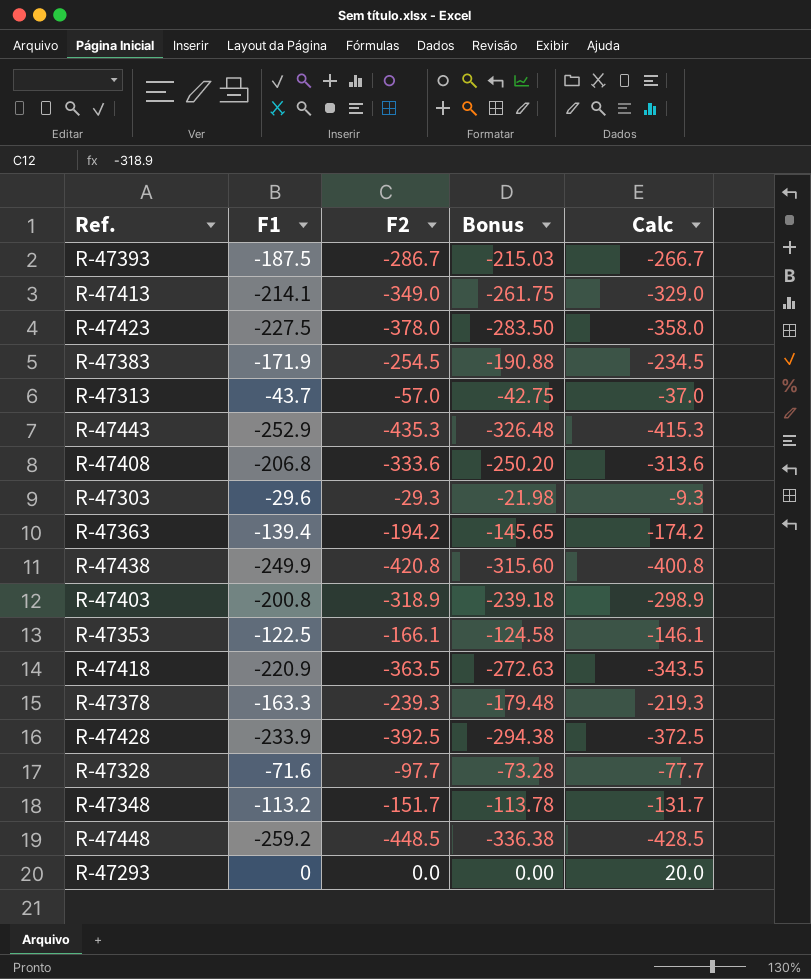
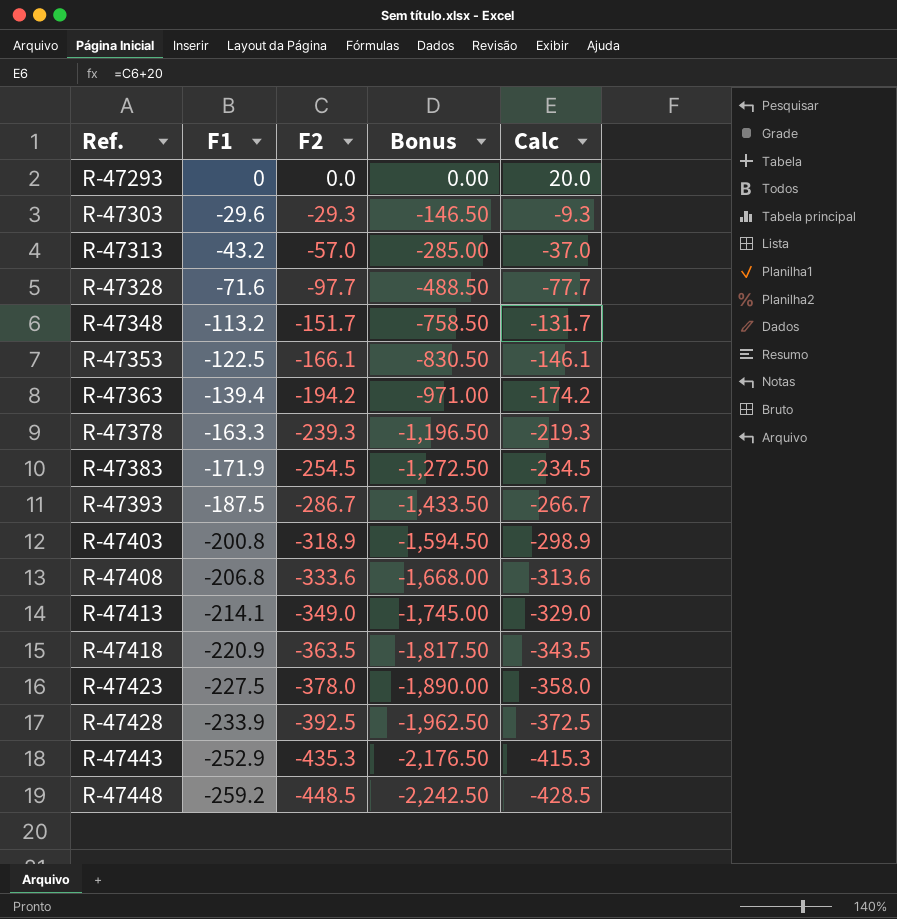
row order: none -> Ref. ascending
column Bonus | formula: [F2] * 0.75 -> [F2] * 5
row R-47438: -249.9 | -420.8 | -315.60 | -400.8 -> none
R-47313 | F1: -43.7 -> -43.2

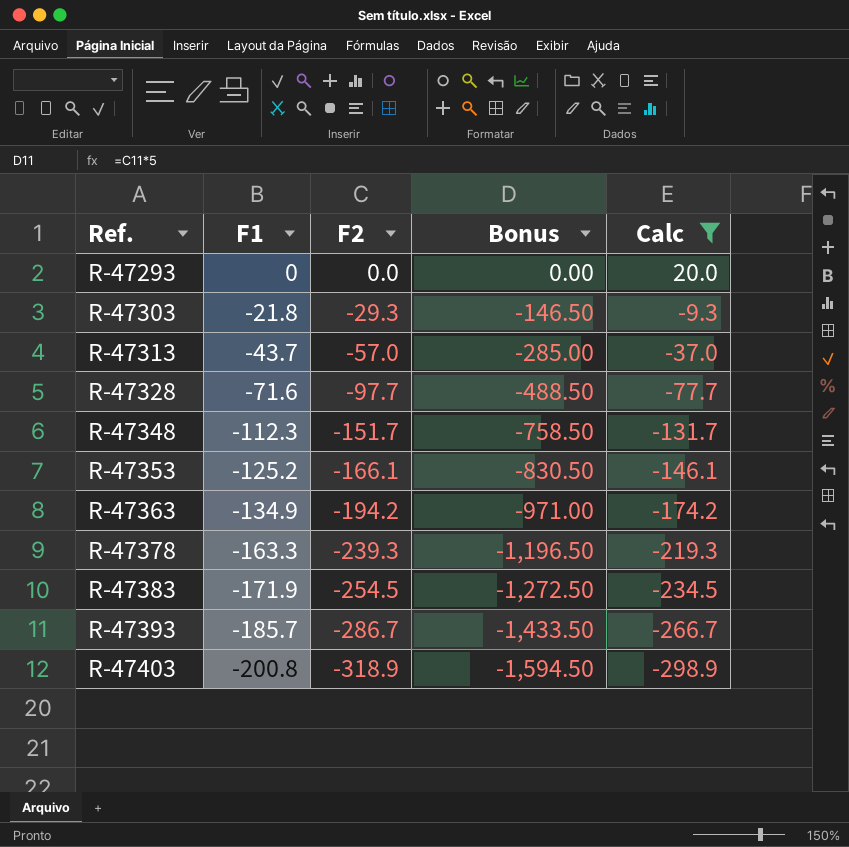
filter: none -> Calc >= -298.9
R-47303 | F1: -29.6 -> -21.8
R-47313 | F1: -43.2 -> -43.7
R-47348 | F1: -113.2 -> -112.3
R-47353 | F1: -122.5 -> -125.2
R-47363 | F1: -139.4 -> -134.9
R-47393 | F1: -187.5 -> -185.7

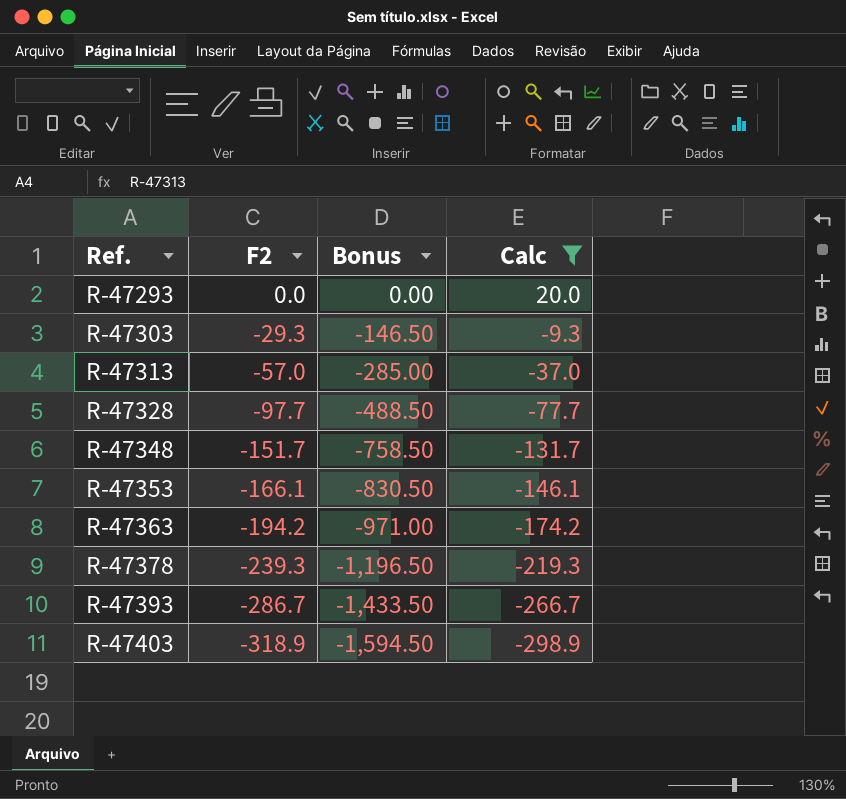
column F1 | position: 2 -> none
row R-47383: -171.9 | -254.5 | -1,272.50 | -234.5 -> none

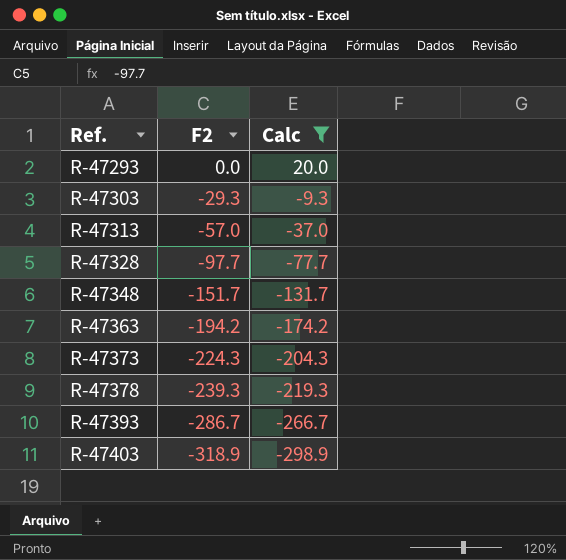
column Bonus | formula: [F2] * 5 -> none
row R-47353: -166.1 | -830.50 | -146.1 -> none
row R-47373: none -> -224.3 | -204.3

